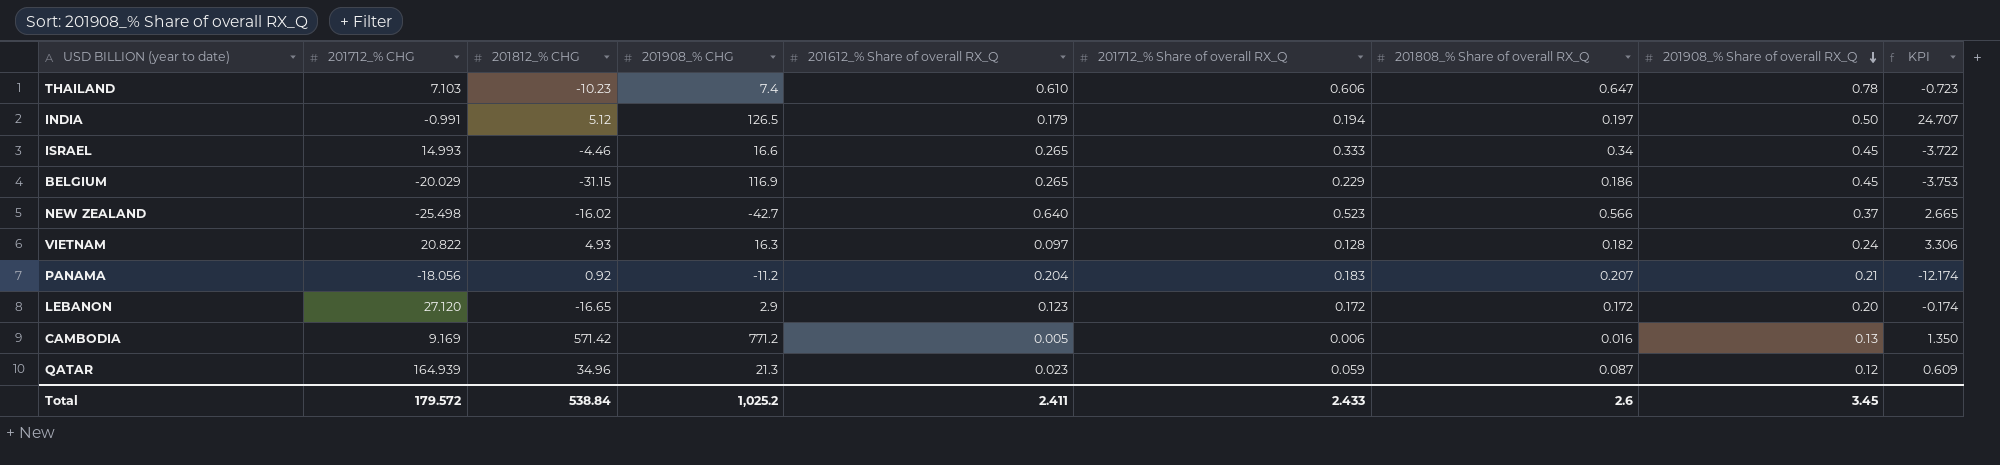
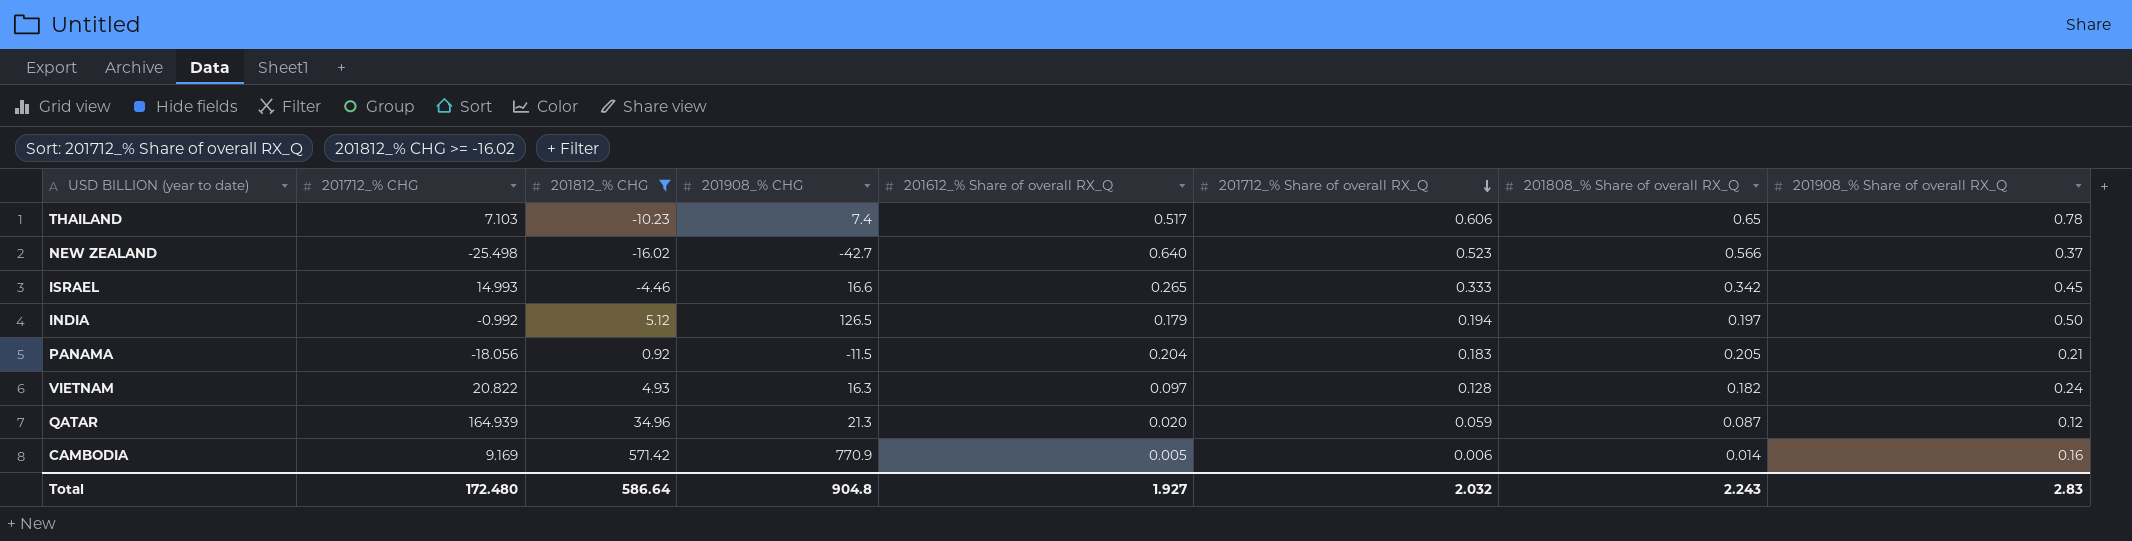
filter: none -> 201812_% CHG >= -16.02
row order: 201908_% Share of overall RX_Q descending -> 201712_% Share of overall RX_Q descending
column KPI | formula: [201908_% CHG] / [201812_% CHG] -> none
THAILAND | 201612_% Share of overall RX_Q: 0.610 -> 0.517
THAILAND | 201808_% Share of overall RX_Q: 0.647 -> 0.65
ISRAEL | 201808_% Share of overall RX_Q: 0.34 -> 0.342
INDIA | 201712_% CHG: -0.991 -> -0.992
PANAMA | 201908_% CHG: -11.2 -> -11.5
PANAMA | 201808_% Share of overall RX_Q: 0.207 -> 0.205
QATAR | 201612_% Share of overall RX_Q: 0.023 -> 0.020
CAMBODIA | 201908_% CHG: 771.2 -> 770.9
CAMBODIA | 201808_% Share of overall RX_Q: 0.016 -> 0.014
CAMBODIA | 201908_% Share of overall RX_Q: 0.13 -> 0.16
Total | 201712_% CHG: 179.572 -> 172.480
Total | 201812_% CHG: 538.84 -> 586.64
Total | 201908_% CHG: 1,025.2 -> 904.8
Total | 201612_% Share of overall RX_Q: 2.411 -> 1.927
Total | 201712_% Share of overall RX_Q: 2.433 -> 2.032
Total | 201808_% Share of overall RX_Q: 2.6 -> 2.243
Total | 201908_% Share of overall RX_Q: 3.45 -> 2.83

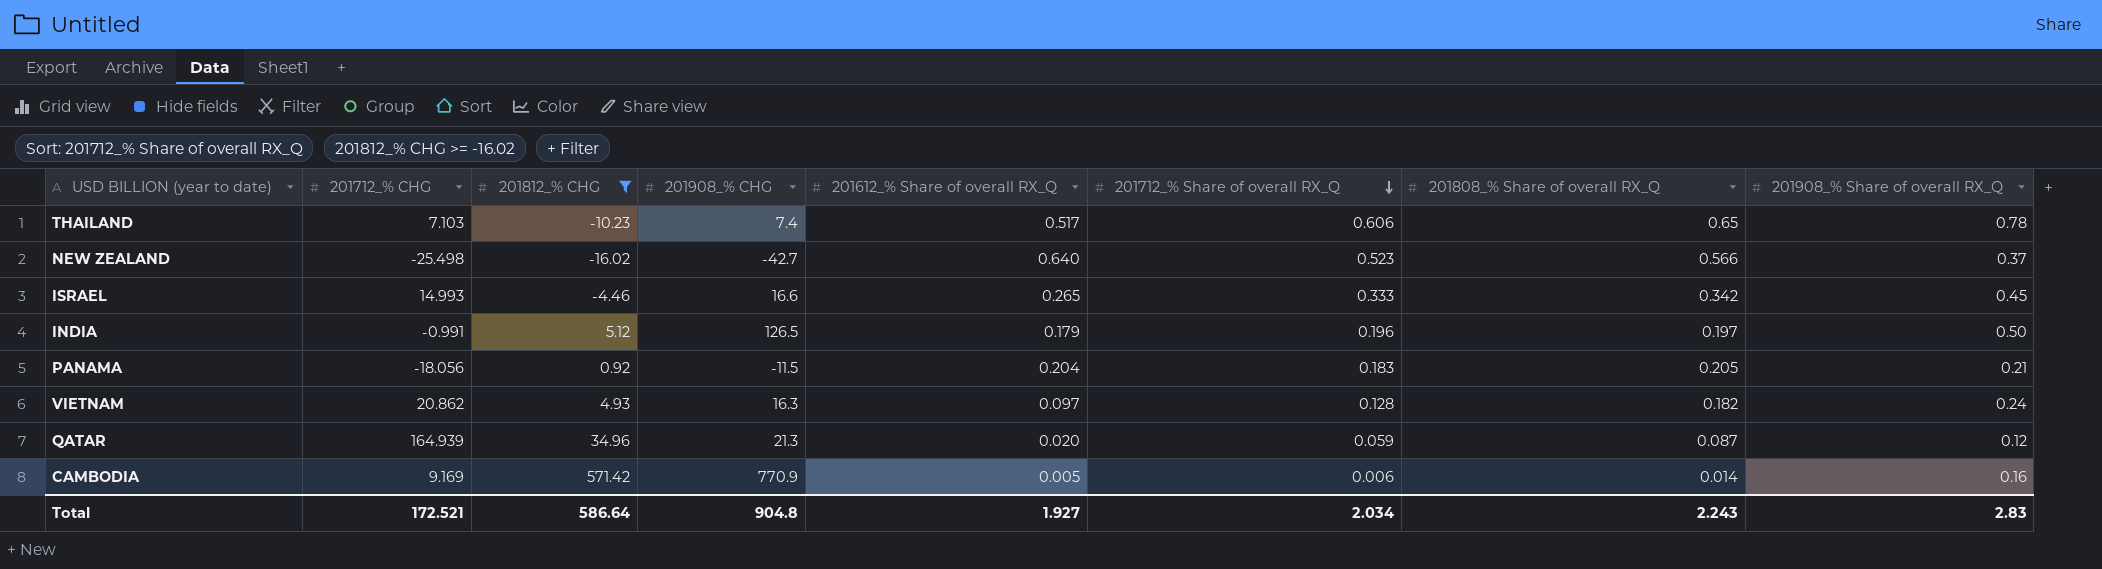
INDIA | 201712_% CHG: -0.992 -> -0.991
INDIA | 201712_% Share of overall RX_Q: 0.194 -> 0.196
VIETNAM | 201712_% CHG: 20.822 -> 20.862
Total | 201712_% CHG: 172.480 -> 172.521
Total | 201712_% Share of overall RX_Q: 2.032 -> 2.034

